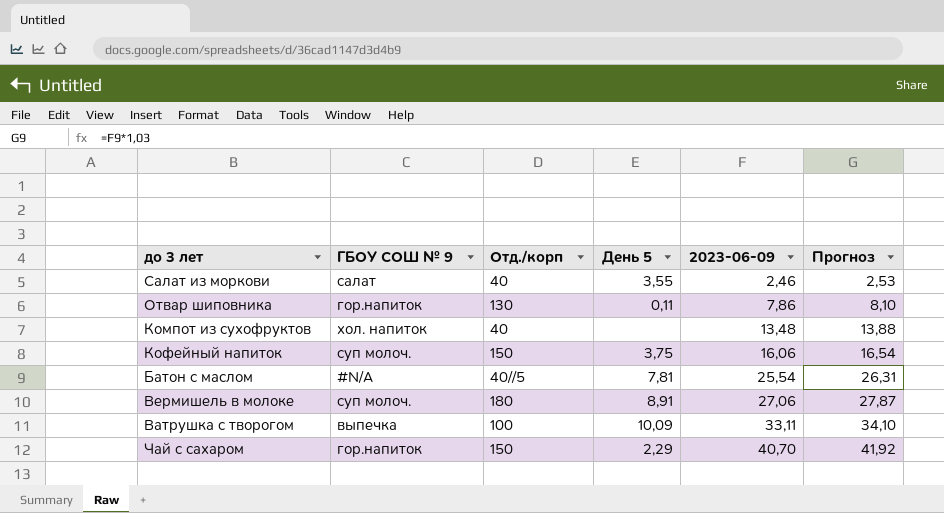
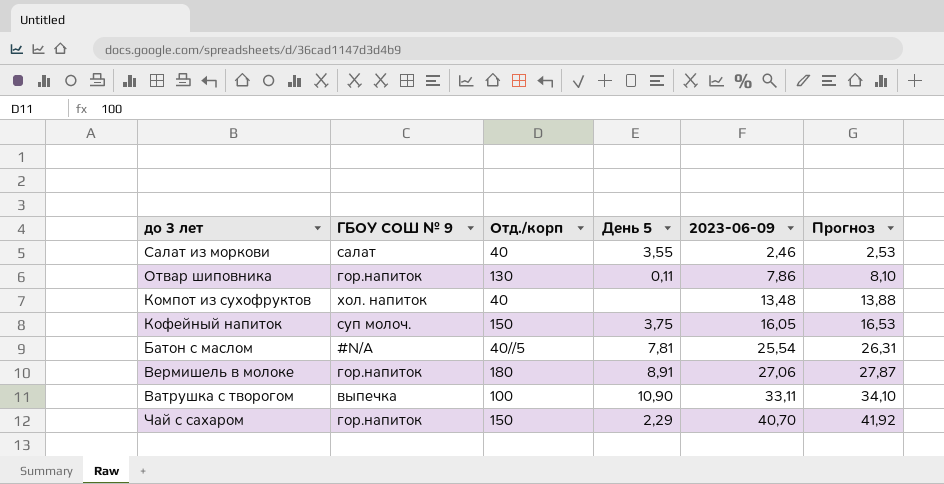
Кофейный напиток | 2023-06-09: 16,06 -> 16,05
Кофейный напиток | Прогноз: 16,54 -> 16,53
Вермишель в молоке | ГБОУ СОШ № 9: суп молоч. -> гор.напиток
Ватрушка с творогом | День 5: 10,09 -> 10,90

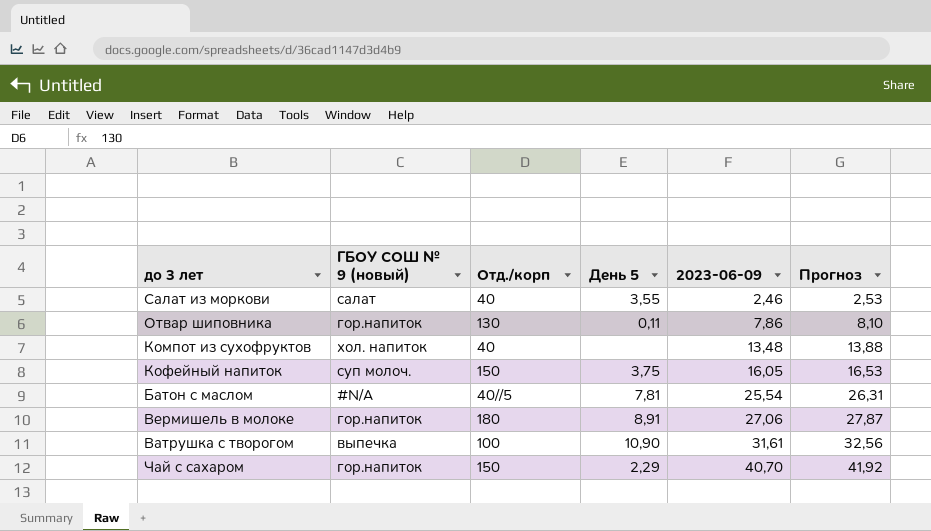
column name: ГБОУ СОШ № 9 -> ГБОУ СОШ № 9 (новый)
Ватрушка с творогом | 2023-06-09: 33,11 -> 31,61
Ватрушка с творогом | Прогноз: 34,10 -> 32,56

